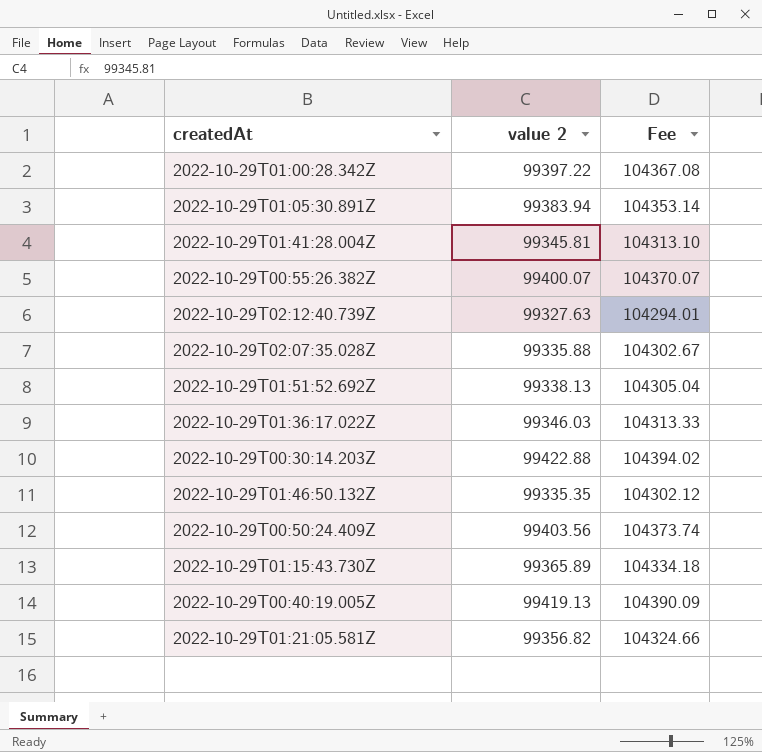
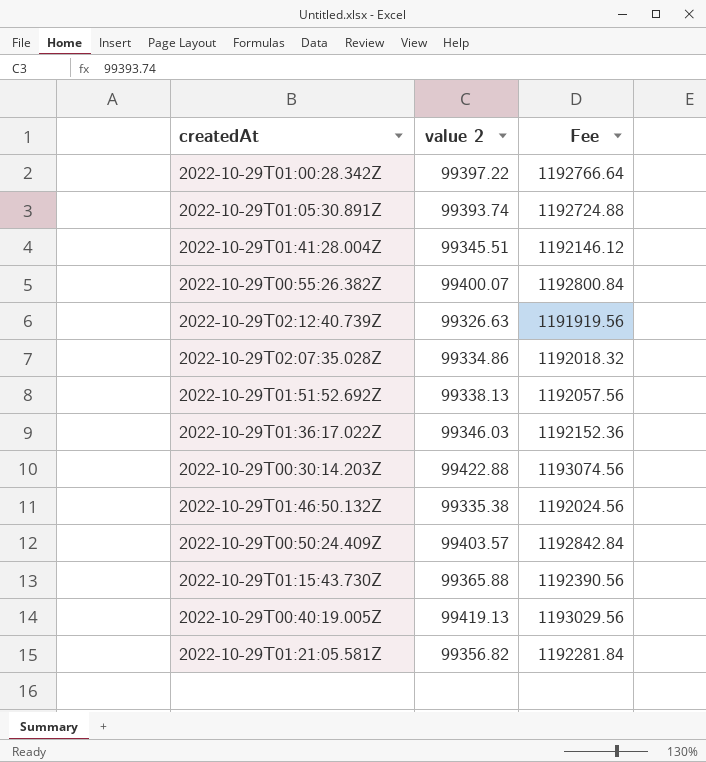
column Fee | formula: [value 2] * 1.05 -> [value 2] * 12
2022-10-29T01:05:30.891Z | value 2: 99383.94 -> 99393.74
2022-10-29T01:41:28.004Z | value 2: 99345.81 -> 99345.51
2022-10-29T02:12:40.739Z | value 2: 99327.63 -> 99326.63
2022-10-29T02:07:35.028Z | value 2: 99335.88 -> 99334.86
2022-10-29T01:46:50.132Z | value 2: 99335.35 -> 99335.38
2022-10-29T00:50:24.409Z | value 2: 99403.56 -> 99403.57
2022-10-29T01:15:43.730Z | value 2: 99365.89 -> 99365.88

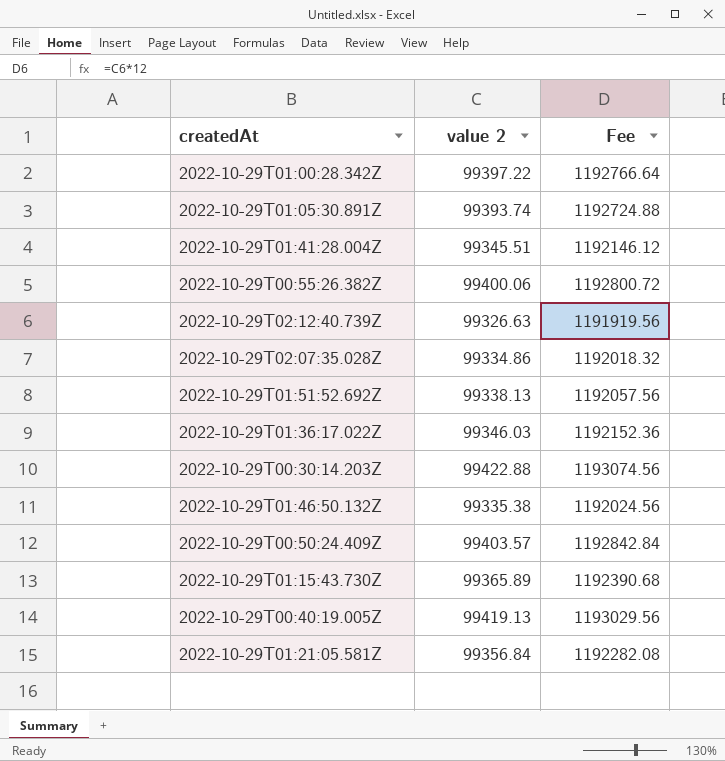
2022-10-29T00:55:26.382Z | value 2: 99400.07 -> 99400.06
2022-10-29T00:55:26.382Z | Fee: 1192800.84 -> 1192800.72
2022-10-29T01:15:43.730Z | value 2: 99365.88 -> 99365.89
2022-10-29T01:15:43.730Z | Fee: 1192390.56 -> 1192390.68
2022-10-29T01:21:05.581Z | value 2: 99356.82 -> 99356.84
2022-10-29T01:21:05.581Z | Fee: 1192281.84 -> 1192282.08

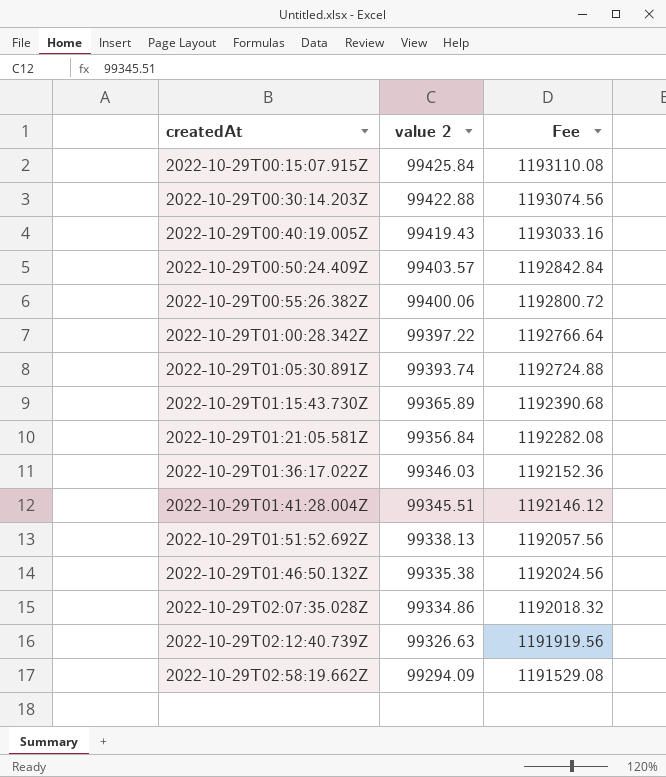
row order: none -> value 2 descending
row 2022-10-29T00:15:07.915Z: none -> 99425.84 | 1193110.08
2022-10-29T00:40:19.005Z | value 2: 99419.13 -> 99419.43
2022-10-29T00:40:19.005Z | Fee: 1193029.56 -> 1193033.16
row 2022-10-29T02:58:19.662Z: none -> 99294.09 | 1191529.08

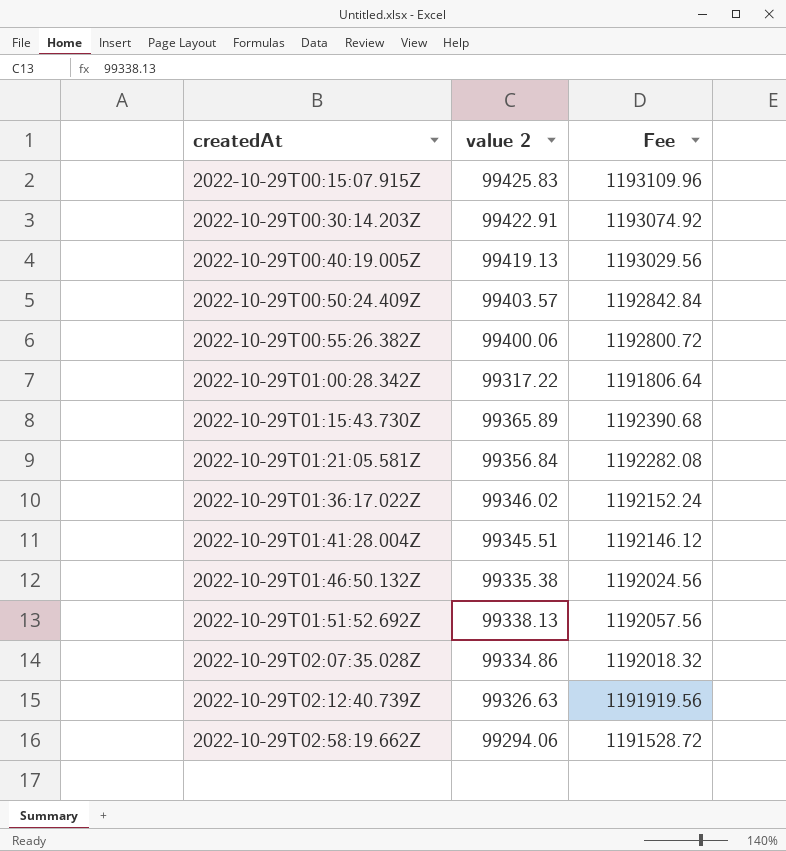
row order: value 2 descending -> createdAt ascending
row 2022-10-29T01:05:30.891Z: 99393.74 | 1192724.88 -> none
2022-10-29T00:15:07.915Z | value 2: 99425.84 -> 99425.83
2022-10-29T00:15:07.915Z | Fee: 1193110.08 -> 1193109.96
2022-10-29T00:30:14.203Z | value 2: 99422.88 -> 99422.91
2022-10-29T00:30:14.203Z | Fee: 1193074.56 -> 1193074.92
2022-10-29T00:40:19.005Z | value 2: 99419.43 -> 99419.13
2022-10-29T00:40:19.005Z | Fee: 1193033.16 -> 1193029.56
2022-10-29T01:00:28.342Z | value 2: 99397.22 -> 99317.22
2022-10-29T01:00:28.342Z | Fee: 1192766.64 -> 1191806.64
2022-10-29T01:36:17.022Z | value 2: 99346.03 -> 99346.02
2022-10-29T01:36:17.022Z | Fee: 1192152.36 -> 1192152.24
2022-10-29T02:58:19.662Z | value 2: 99294.09 -> 99294.06
2022-10-29T02:58:19.662Z | Fee: 1191529.08 -> 1191528.72

